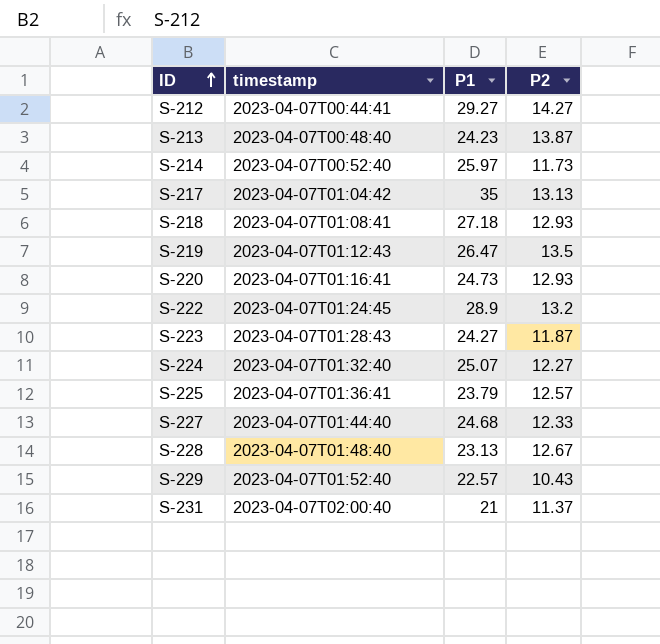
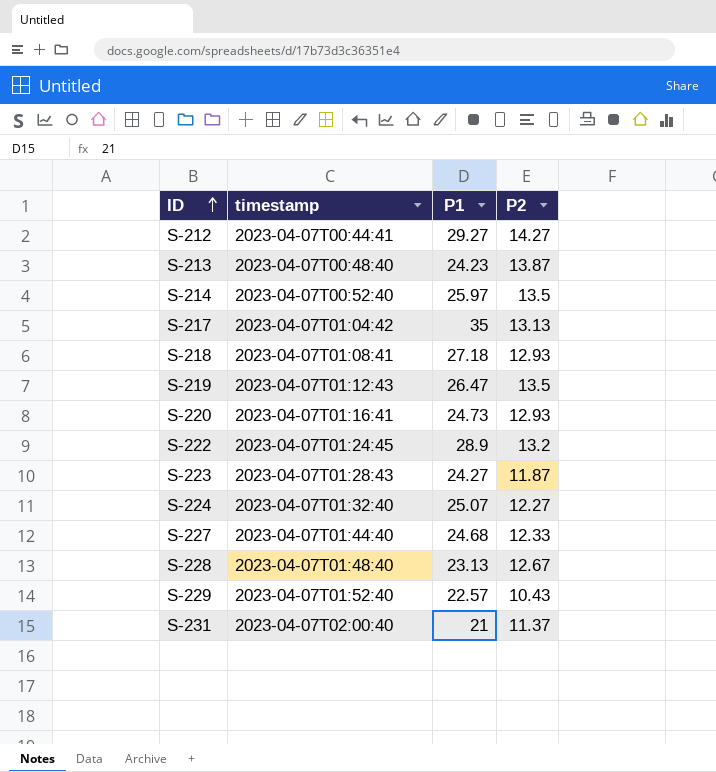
row S-225: 2023-04-07T01:36:41 | 23.79 | 12.57 -> none
S-214 | P2: 11.73 -> 13.5

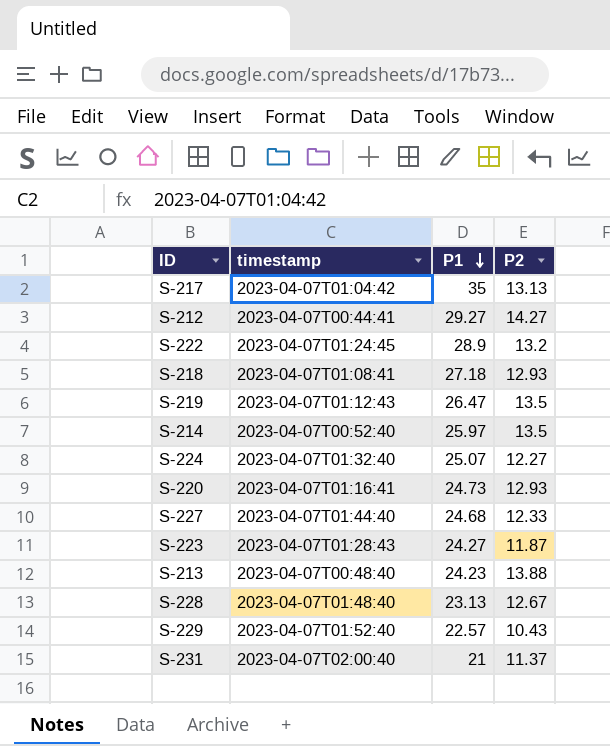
row order: ID ascending -> P1 descending
S-213 | P2: 13.87 -> 13.88

